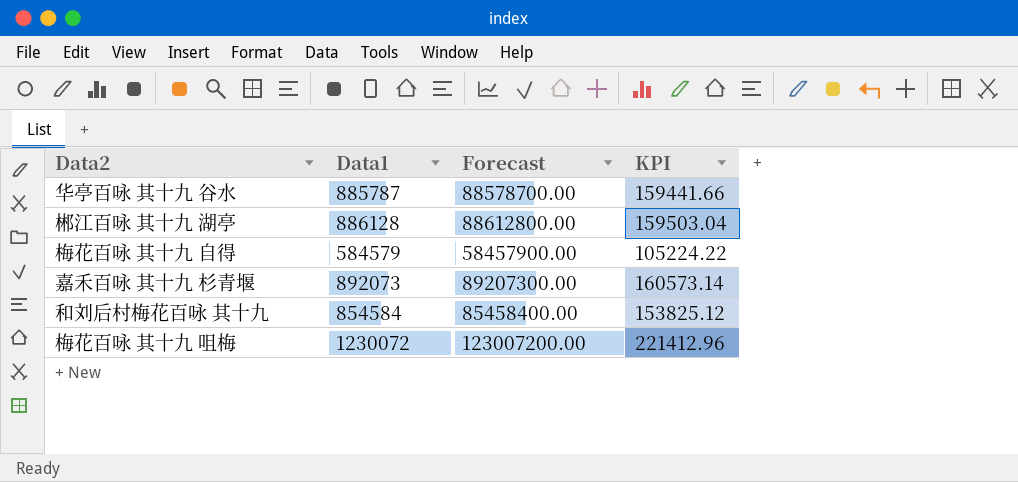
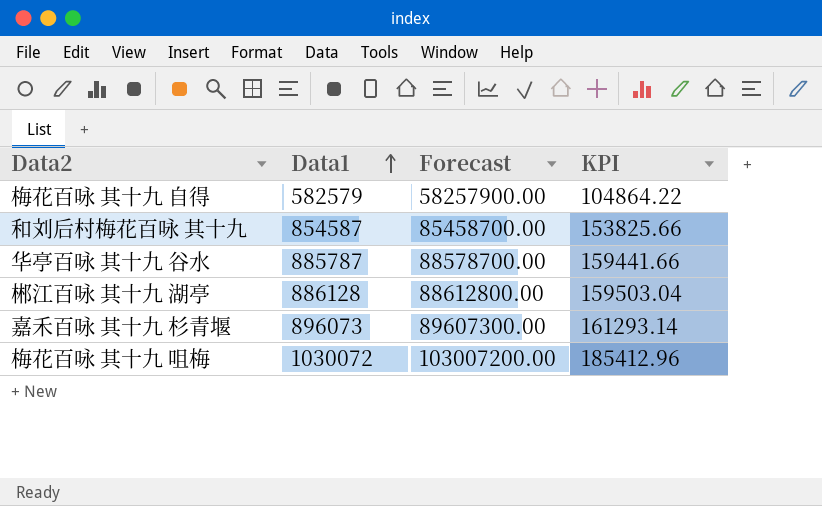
row order: none -> Data1 ascending
梅花百咏 其十九 自得 | Data1: 584579 -> 582579
梅花百咏 其十九 自得 | Forecast: 58457900.00 -> 58257900.00
梅花百咏 其十九 自得 | KPI: 105224.22 -> 104864.22
和刘后村梅花百咏 其十九 | Data1: 854584 -> 854587
和刘后村梅花百咏 其十九 | Forecast: 85458400.00 -> 85458700.00
和刘后村梅花百咏 其十九 | KPI: 153825.12 -> 153825.66
嘉禾百咏 其十九 杉青堰 | Data1: 892073 -> 896073
嘉禾百咏 其十九 杉青堰 | Forecast: 89207300.00 -> 89607300.00
嘉禾百咏 其十九 杉青堰 | KPI: 160573.14 -> 161293.14
梅花百咏 其十九 咀梅 | Data1: 1230072 -> 1030072
梅花百咏 其十九 咀梅 | Forecast: 123007200.00 -> 103007200.00
梅花百咏 其十九 咀梅 | KPI: 221412.96 -> 185412.96

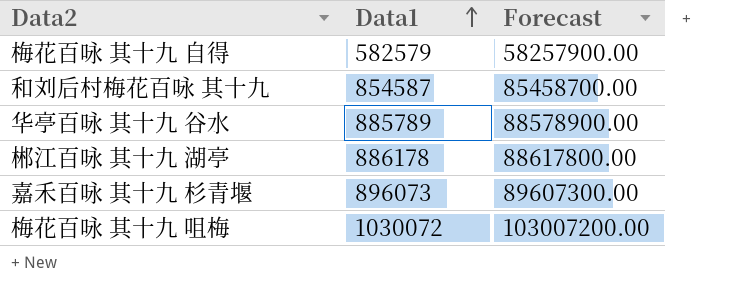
column KPI | formula: [Data1] * 0.18 -> none
华亭百咏 其十九 谷水 | Data1: 885787 -> 885789
华亭百咏 其十九 谷水 | Forecast: 88578700.00 -> 88578900.00
郴江百咏 其十九 湖亭 | Data1: 886128 -> 886178
郴江百咏 其十九 湖亭 | Forecast: 88612800.00 -> 88617800.00

